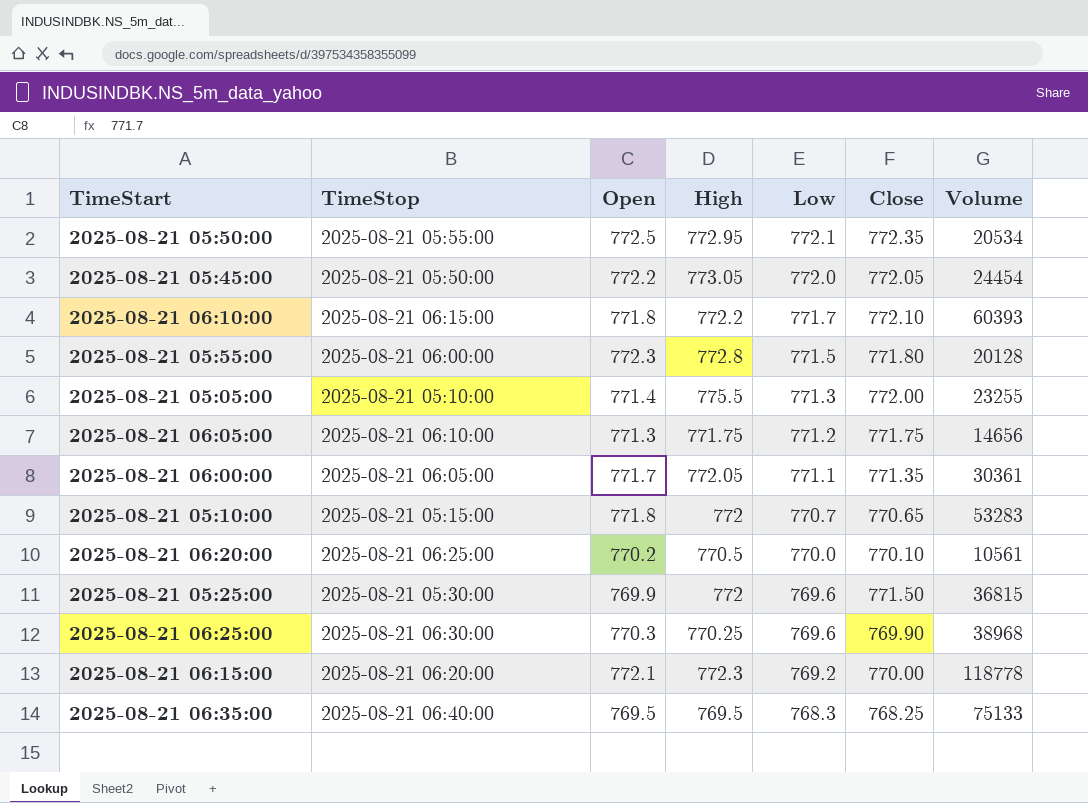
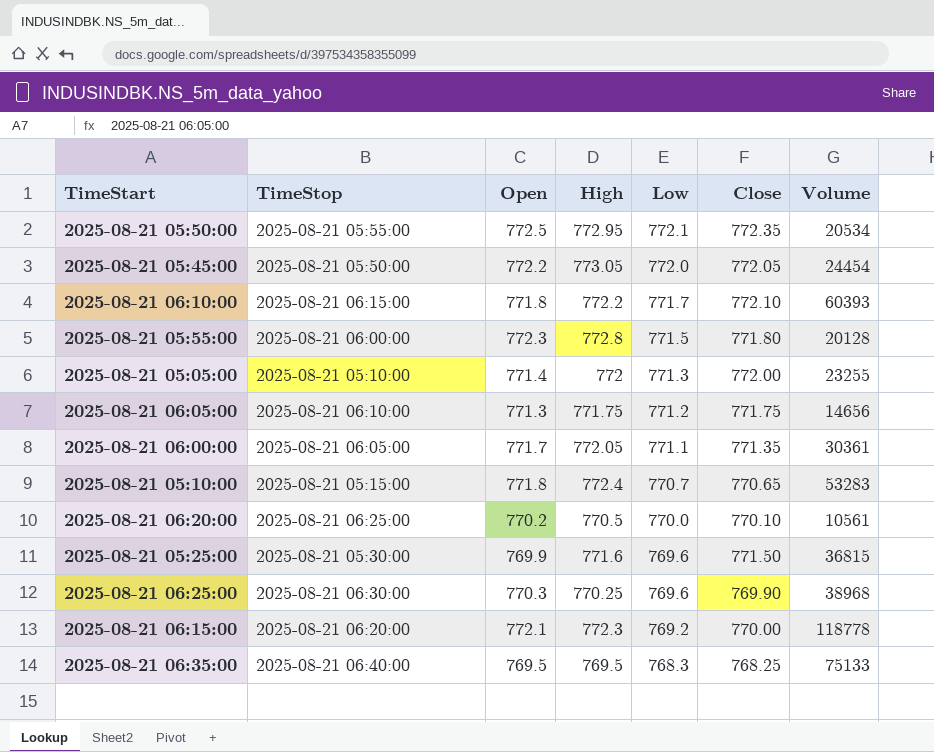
2025-08-21 05:05:00 | High: 775.5 -> 772
2025-08-21 05:10:00 | High: 772 -> 772.4
2025-08-21 05:25:00 | High: 772 -> 771.6

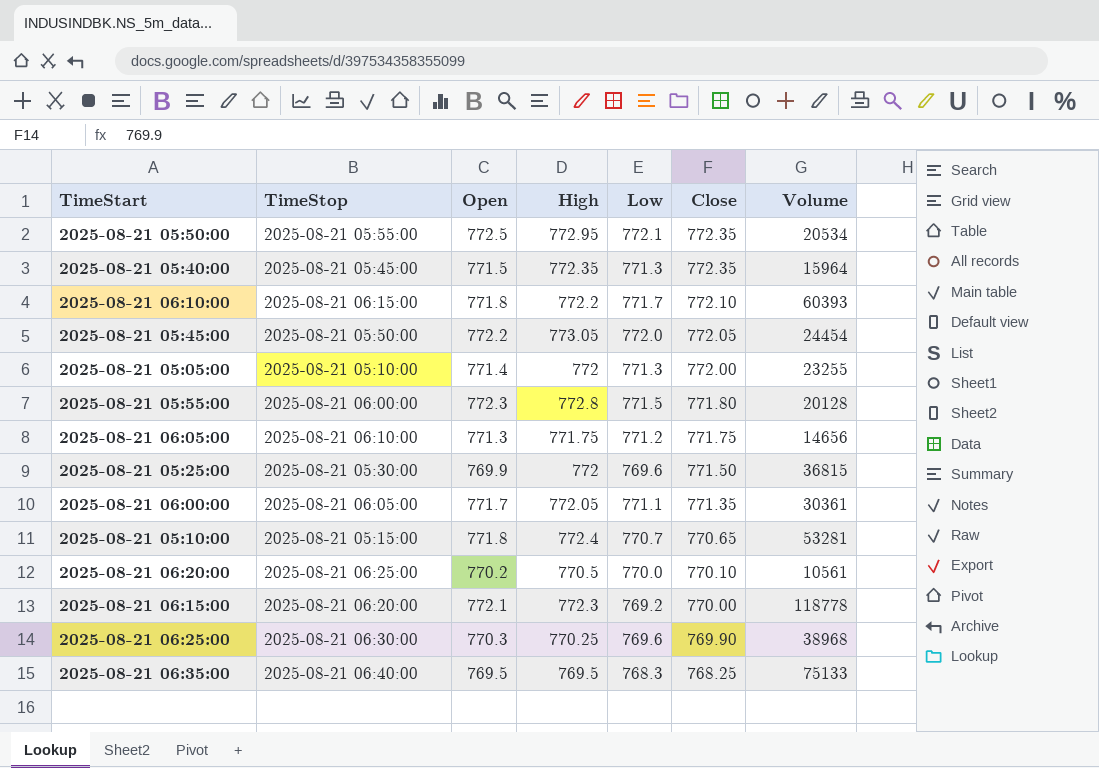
row order: Low descending -> Close descending
row 2025-08-21 05:40:00: none -> 2025-08-21 05:45:00 | 771.5 | 772.35 | 771.3 | 772.35 | 15964
2025-08-21 05:25:00 | High: 771.6 -> 772
2025-08-21 05:10:00 | Volume: 53283 -> 53281

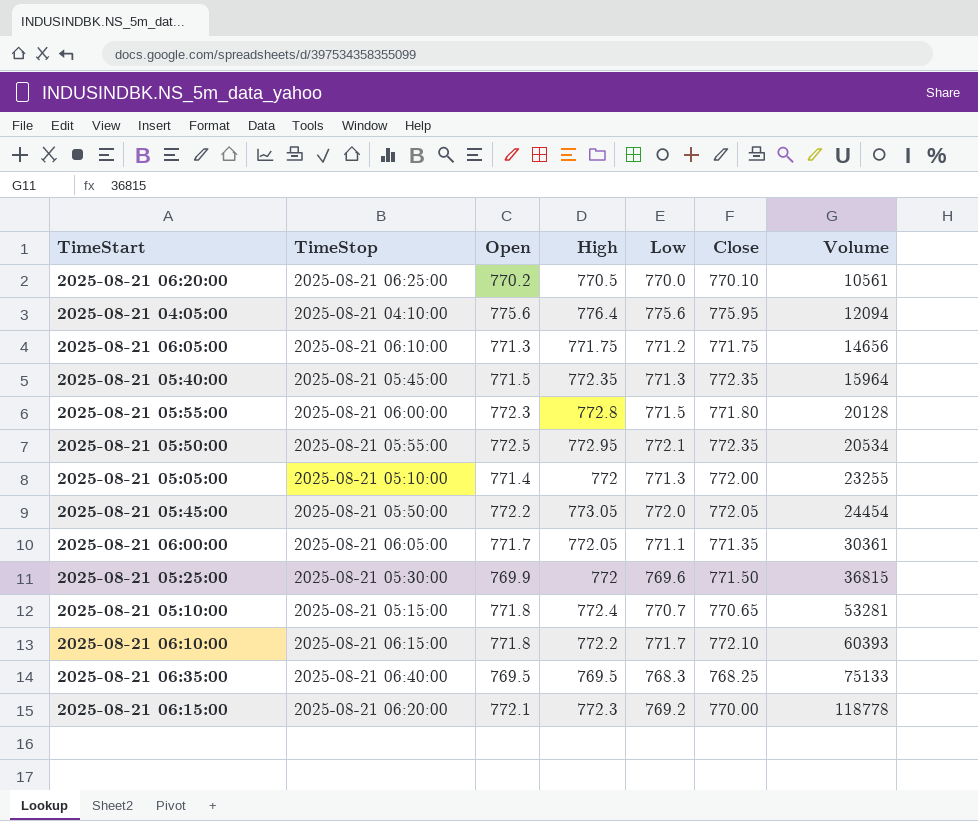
row order: Close descending -> Volume ascending
row 2025-08-21 06:25:00: 2025-08-21 06:30:00 | 770.3 | 770.25 | 769.6 | 769.90 | 38968 -> none
row 2025-08-21 04:05:00: none -> 2025-08-21 04:10:00 | 775.6 | 776.4 | 775.6 | 775.95 | 12094

